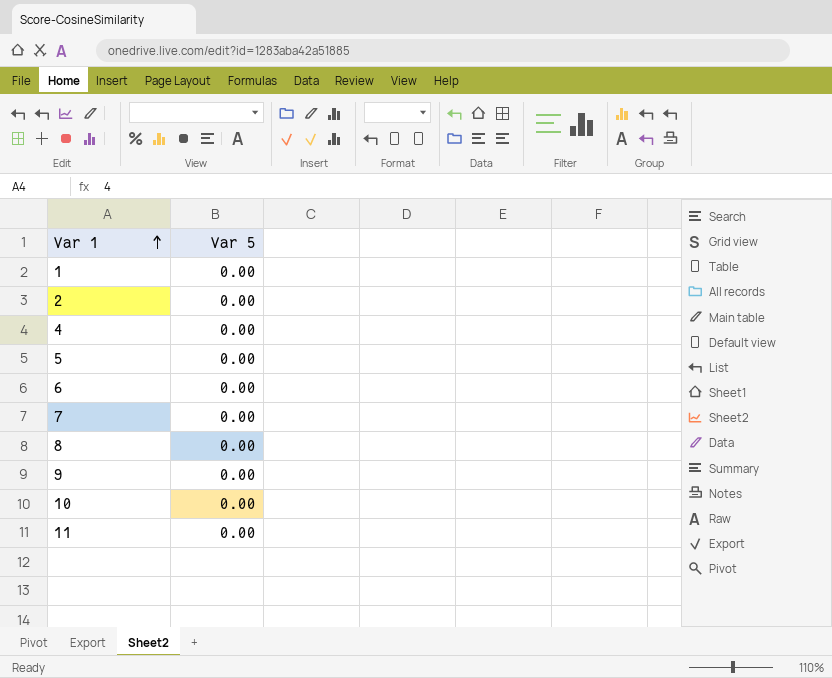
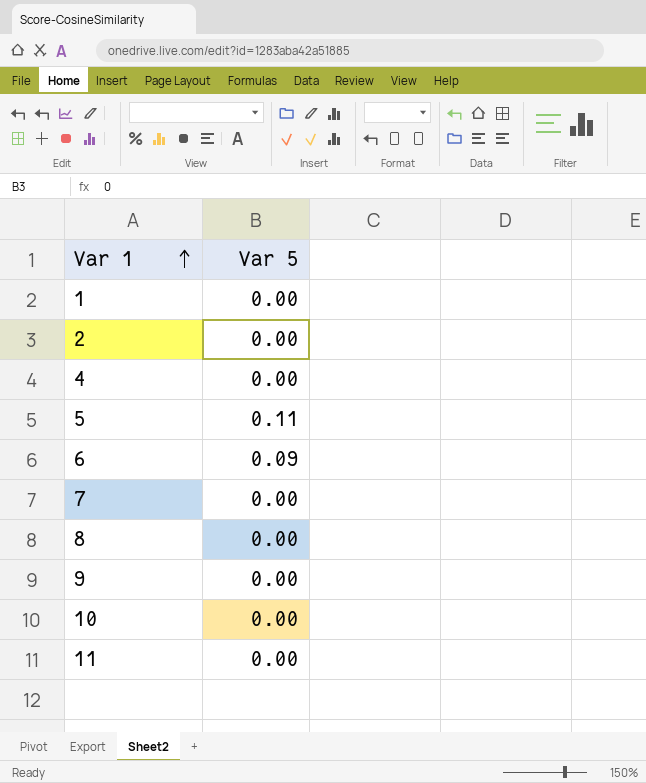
5 | Var 5: 0.00 -> 0.11
6 | Var 5: 0.00 -> 0.09

